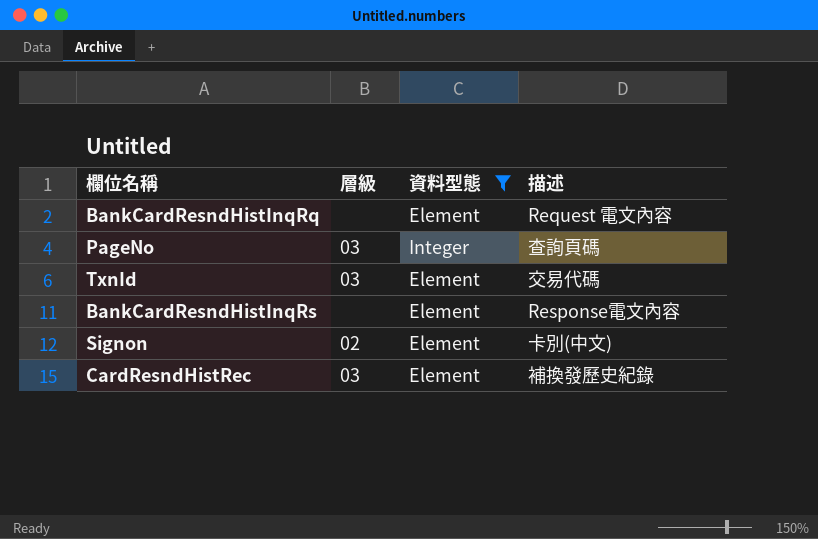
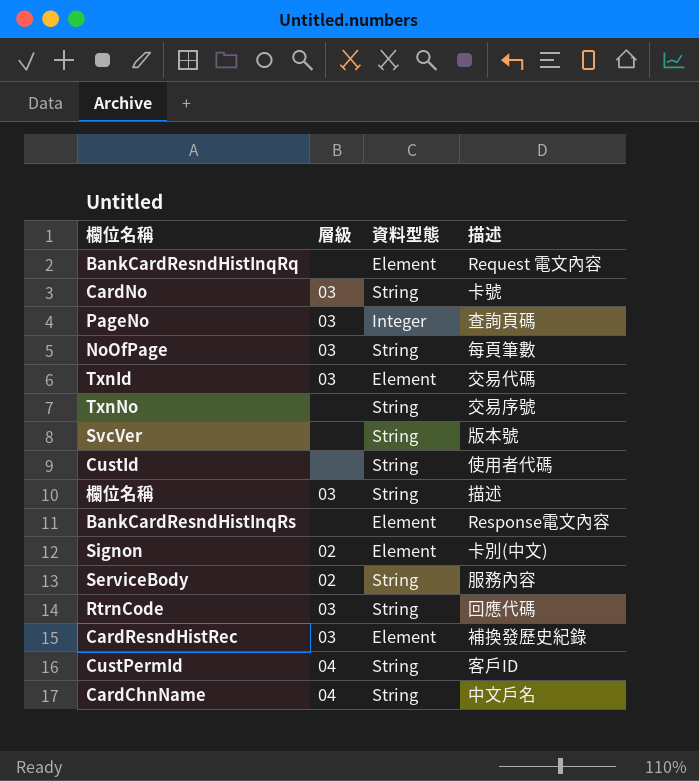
filter: 資料型態 != String -> none

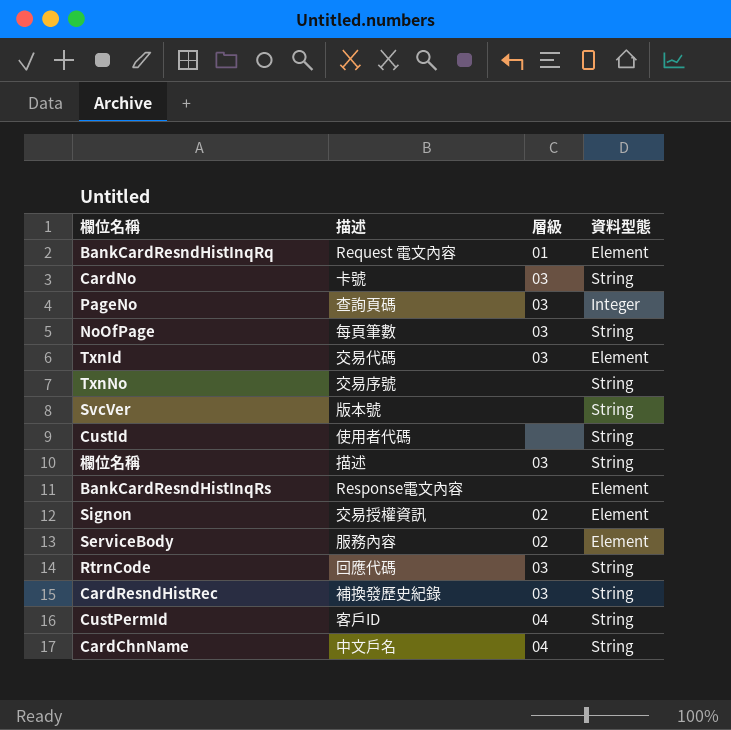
column 描述 | position: 4 -> 2
BankCardResndHistInqRq | 層級: none -> 01
Signon | 描述: 卡別(中文) -> 交易授權資訊
ServiceBody | 資料型態: String -> Element
CardResndHistRec | 資料型態: Element -> String

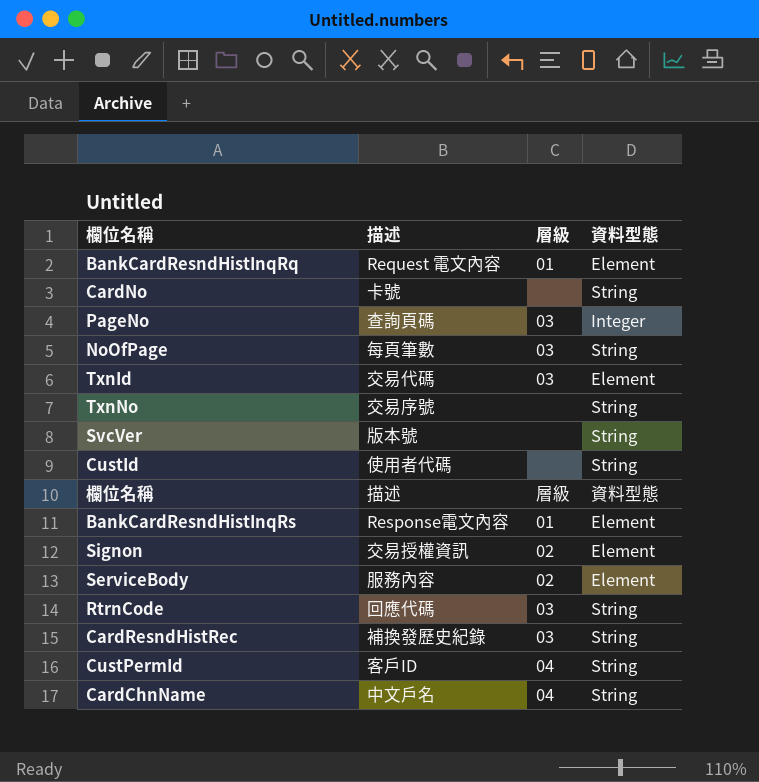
CardNo | 層級: 03 -> none
欄位名稱 | 層級: 03 -> 層級
欄位名稱 | 資料型態: String -> 資料型態
BankCardResndHistInqRs | 層級: none -> 01

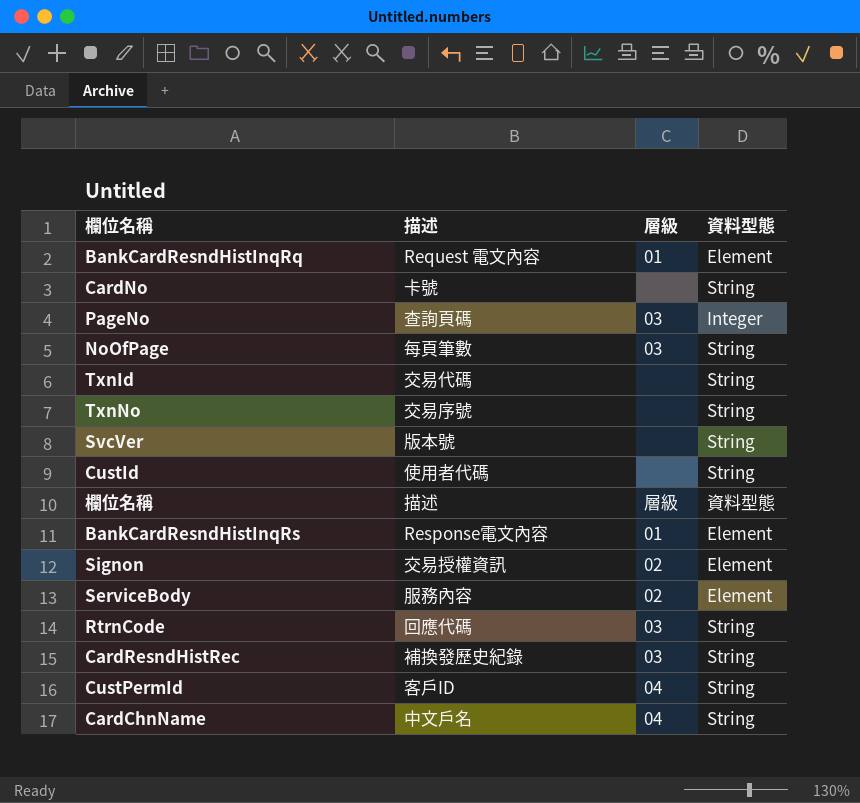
TxnId | 層級: 03 -> none
TxnId | 資料型態: Element -> String

